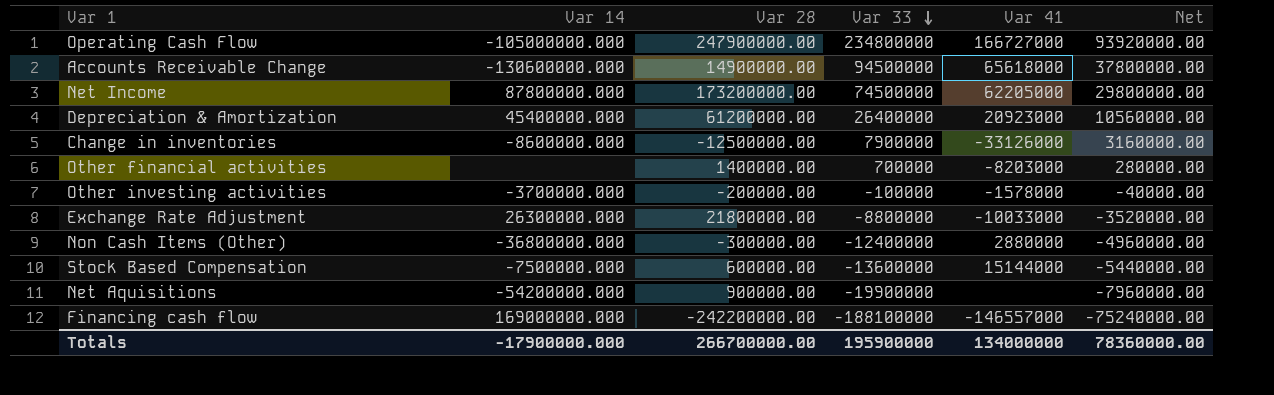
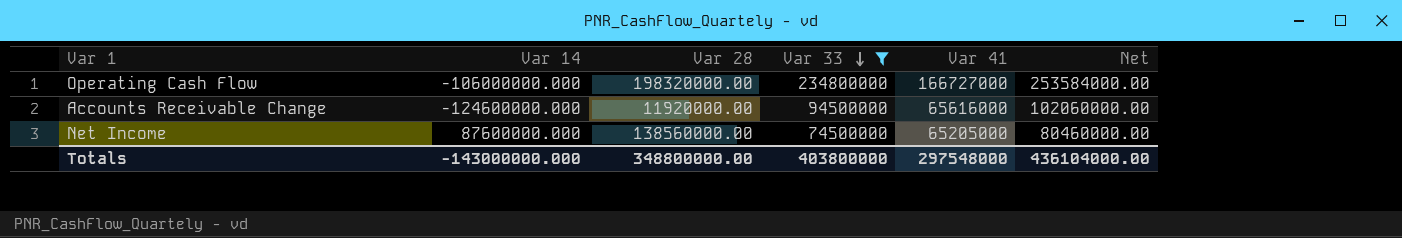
filter: none -> Var 33 >= 74500000
column Net | formula: [Var 33] * 0.4 -> [Var 33] * 1.08
Operating Cash Flow | Var 14: -105000000.000 -> -106000000.000
Operating Cash Flow | Var 28: 247900000.00 -> 198320000.00
Accounts Receivable Change | Var 14: -130600000.000 -> -124600000.000
Accounts Receivable Change | Var 28: 14900000.00 -> 11920000.00
Accounts Receivable Change | Var 41: 65618000 -> 65616000
Net Income | Var 14: 87800000.000 -> 87600000.000
Net Income | Var 28: 173200000.00 -> 138560000.00
Net Income | Var 41: 62205000 -> 65205000
Totals | Var 14: -17900000.000 -> -143000000.000
Totals | Var 28: 266700000.00 -> 348800000.00
Totals | Var 33: 195900000 -> 403800000
Totals | Var 41: 134000000 -> 297548000
Totals | Net: 78360000.00 -> 436104000.00

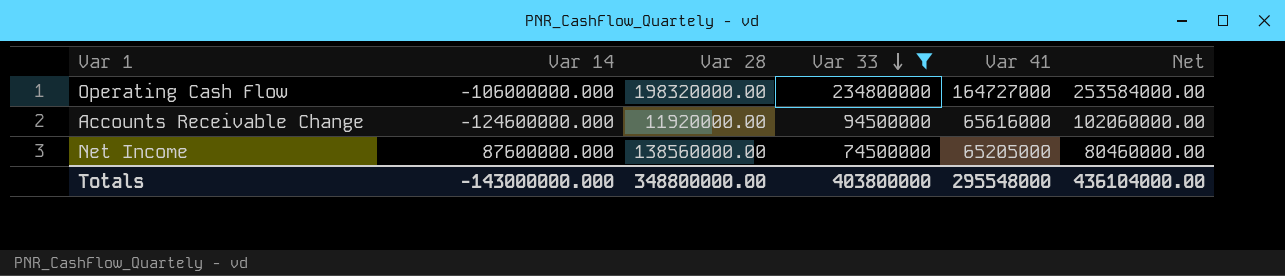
Operating Cash Flow | Var 41: 166727000 -> 164727000
Totals | Var 41: 297548000 -> 295548000

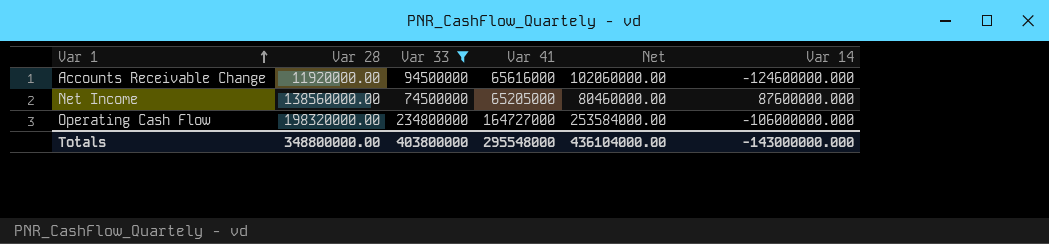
row order: Var 33 descending -> Var 1 ascending
column Var 14 | position: 2 -> 6

